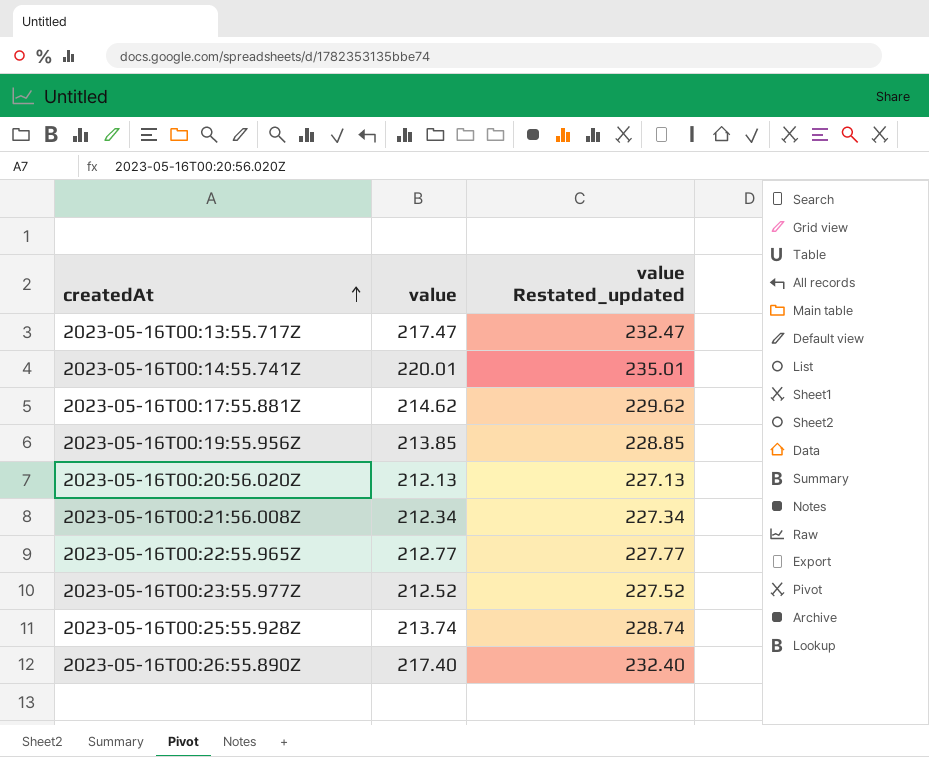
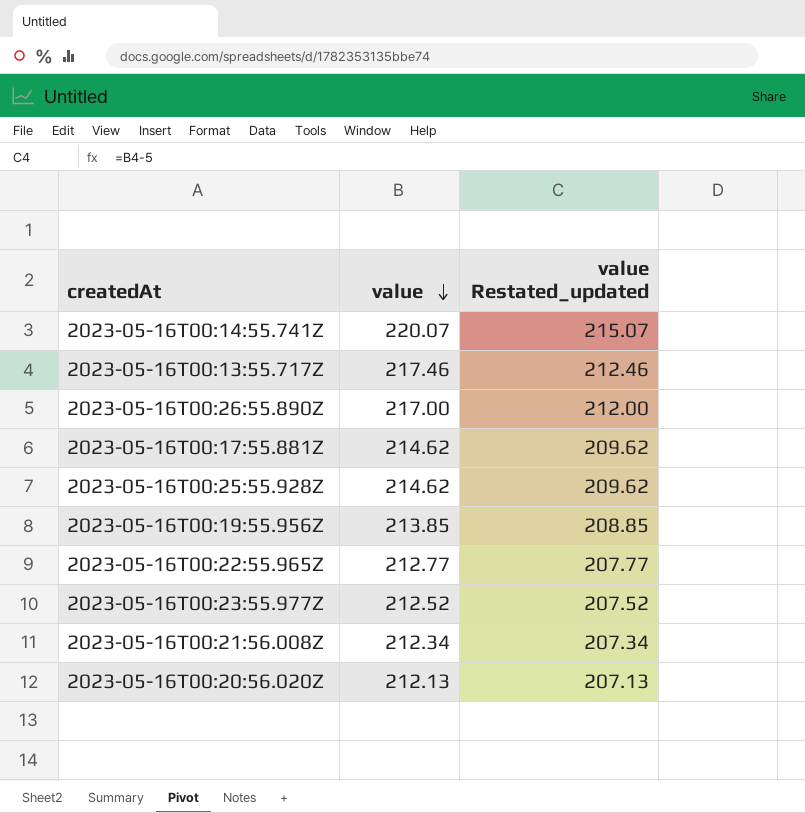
row order: createdAt ascending -> value descending
column value Restated_updated | formula: [value] + 15 -> [value] - 5
2023-05-16T00:14:55.741Z | value: 220.01 -> 220.07
2023-05-16T00:13:55.717Z | value: 217.47 -> 217.46
2023-05-16T00:26:55.890Z | value: 217.40 -> 217.00
2023-05-16T00:25:55.928Z | value: 213.74 -> 214.62

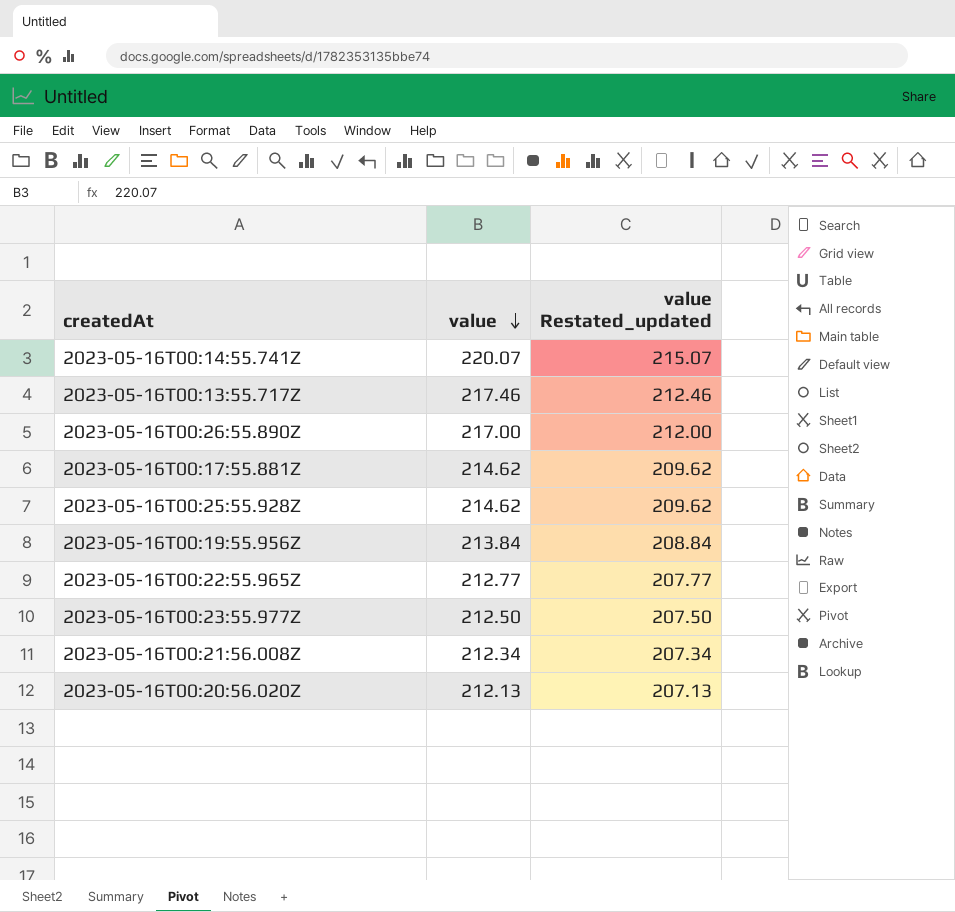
2023-05-16T00:19:55.956Z | value: 213.85 -> 213.84
2023-05-16T00:19:55.956Z | value Restated_updated: 208.85 -> 208.84
2023-05-16T00:23:55.977Z | value: 212.52 -> 212.50
2023-05-16T00:23:55.977Z | value Restated_updated: 207.52 -> 207.50

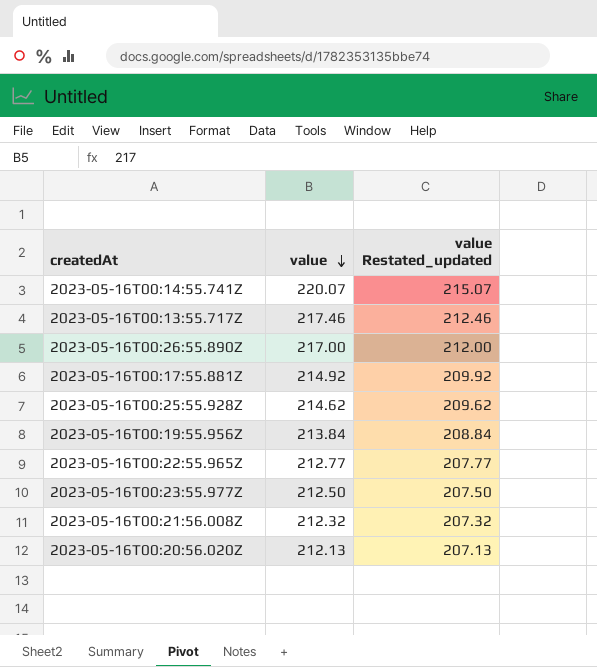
2023-05-16T00:17:55.881Z | value: 214.62 -> 214.92
2023-05-16T00:17:55.881Z | value Restated_updated: 209.62 -> 209.92
2023-05-16T00:21:56.008Z | value: 212.34 -> 212.32
2023-05-16T00:21:56.008Z | value Restated_updated: 207.34 -> 207.32

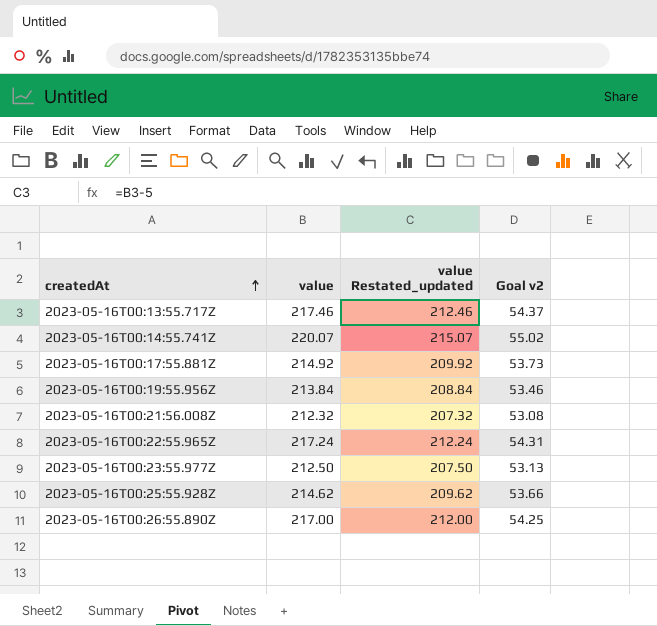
row order: value descending -> createdAt ascending
column Goal v2 | formula: none -> [value] * 0.25
row 2023-05-16T00:20:56.020Z: 212.13 | 207.13 -> none
2023-05-16T00:22:55.965Z | value: 212.77 -> 217.24
2023-05-16T00:22:55.965Z | value Restated_updated: 207.77 -> 212.24

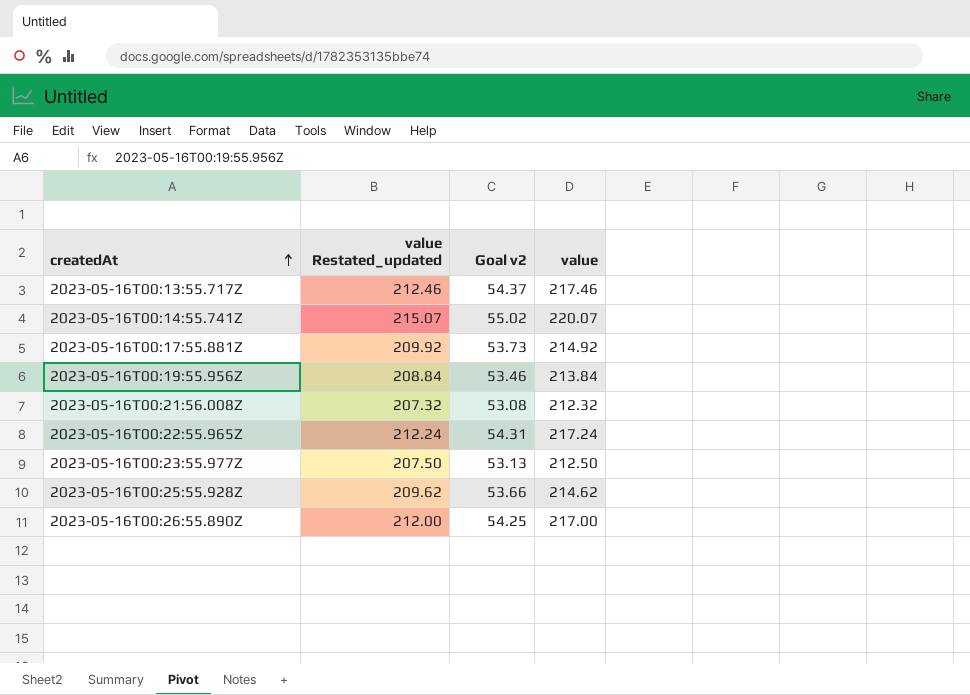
column value | position: 2 -> 4

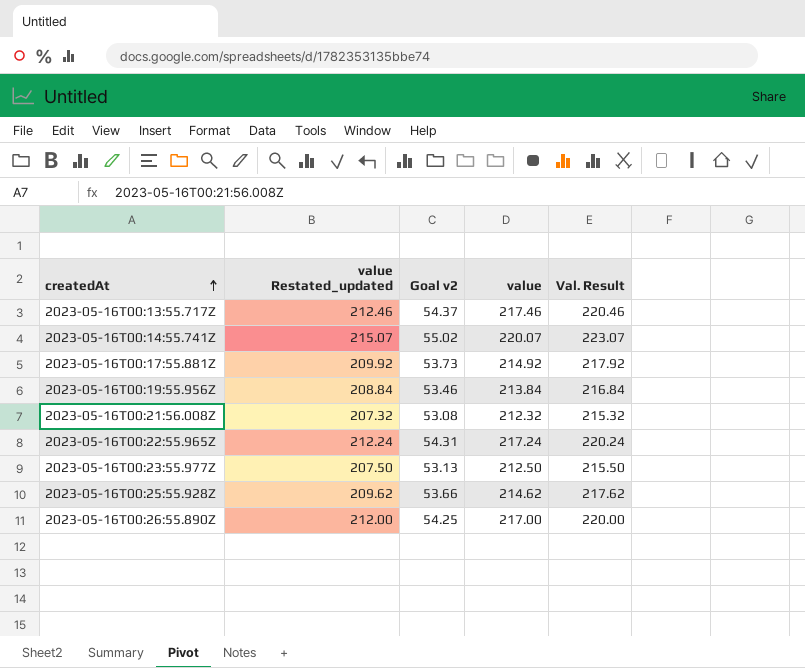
column Val. Result | formula: none -> [value] + 3

